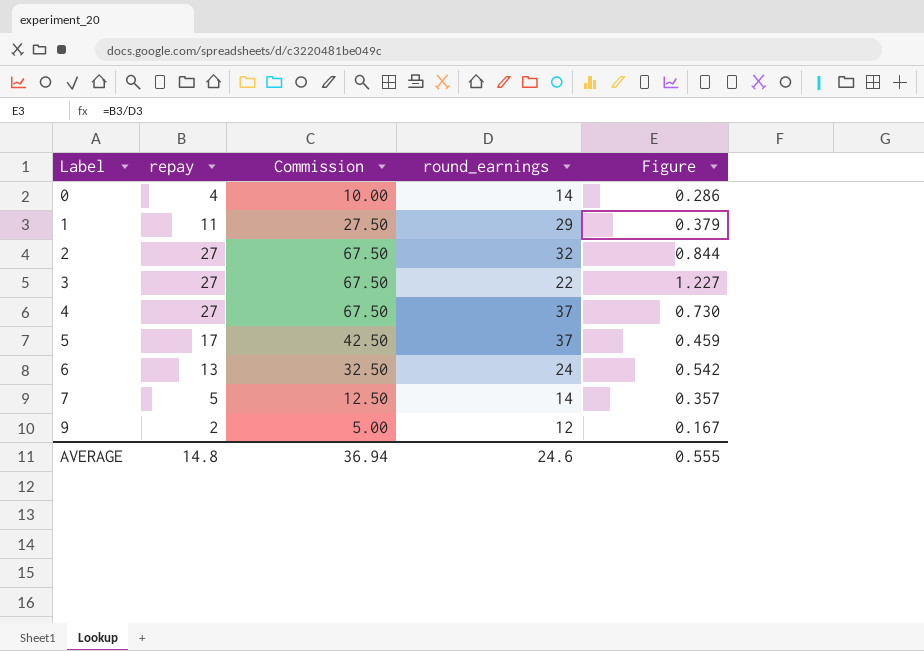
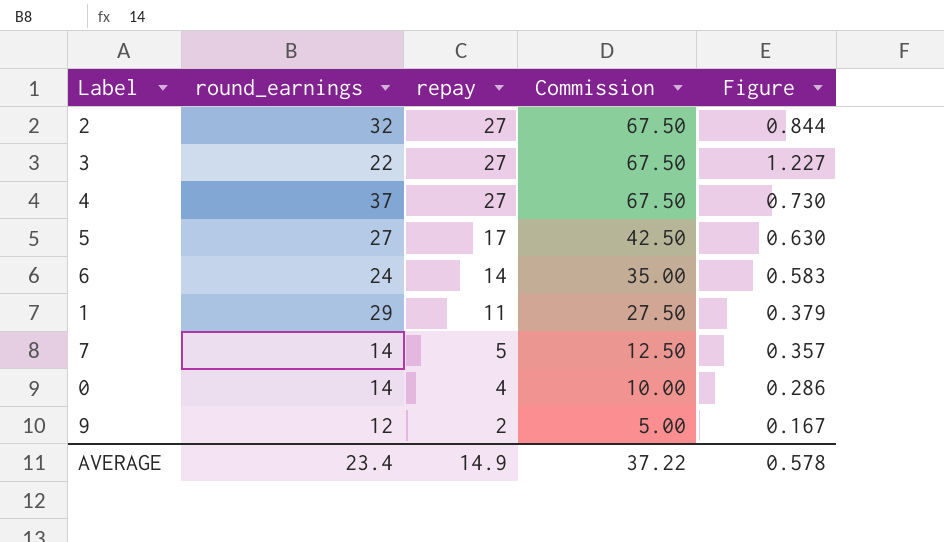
row order: Label ascending -> repay descending
column round_earnings | position: 4 -> 2
5 | round_earnings: 37 -> 27
5 | Figure: 0.459 -> 0.630
6 | repay: 13 -> 14
6 | Commission: 32.50 -> 35.00
6 | Figure: 0.542 -> 0.583
AVERAGE | round_earnings: 24.6 -> 23.4
AVERAGE | repay: 14.8 -> 14.9
AVERAGE | Commission: 36.94 -> 37.22
AVERAGE | Figure: 0.555 -> 0.578

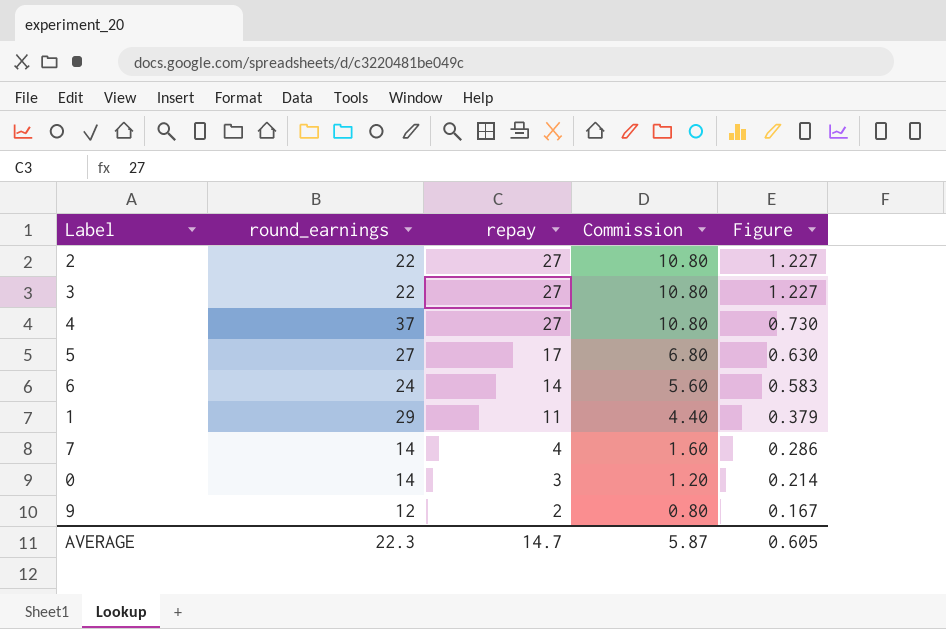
column Commission | formula: [repay] * 2.5 -> [repay] * 0.4
2 | round_earnings: 32 -> 22
2 | Figure: 0.844 -> 1.227
7 | repay: 5 -> 4
7 | Figure: 0.357 -> 0.286
0 | repay: 4 -> 3
0 | Figure: 0.286 -> 0.214
AVERAGE | round_earnings: 23.4 -> 22.3
AVERAGE | repay: 14.9 -> 14.7
AVERAGE | Commission: 37.22 -> 5.87
AVERAGE | Figure: 0.578 -> 0.605

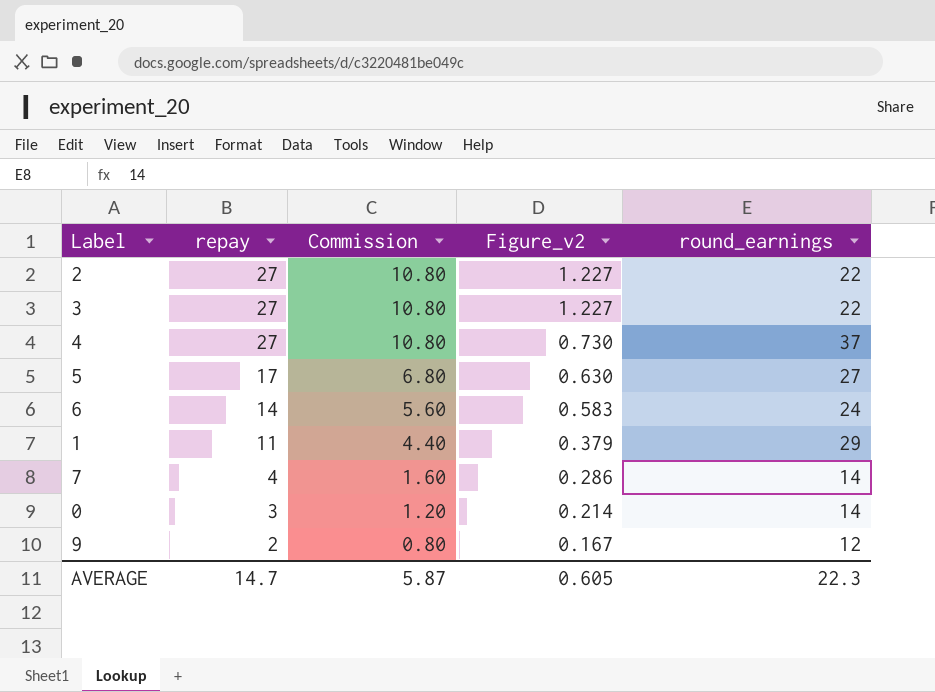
column name: Figure -> Figure_v2
column round_earnings | position: 2 -> 5

